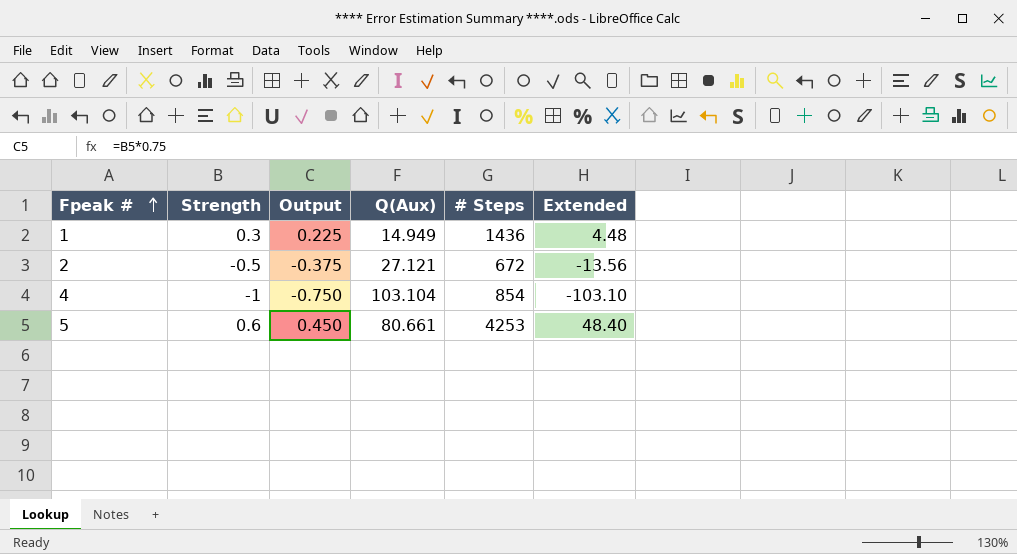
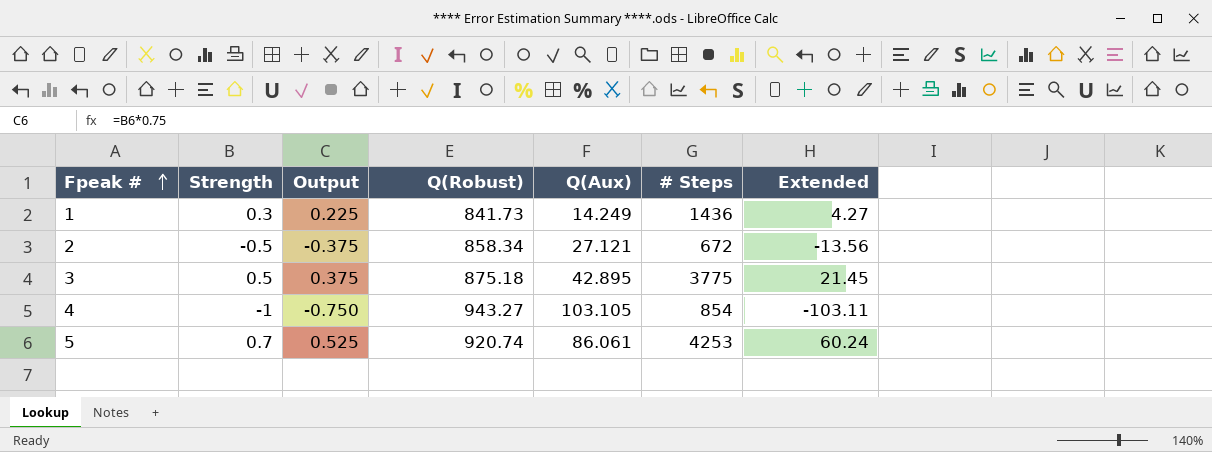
column Q(Robust) | position: none -> 4
1 | Q(Aux): 14.949 -> 14.249
1 | Extended: 4.48 -> 4.27
row 3: none -> 0.5 | 0.375 | 875.18 | 42.895 | 3775 | 21.45
4 | Q(Aux): 103.104 -> 103.105
4 | Extended: -103.10 -> -103.11
5 | Strength: 0.6 -> 0.7
5 | Output: 0.450 -> 0.525
5 | Q(Aux): 80.661 -> 86.061
5 | Extended: 48.40 -> 60.24

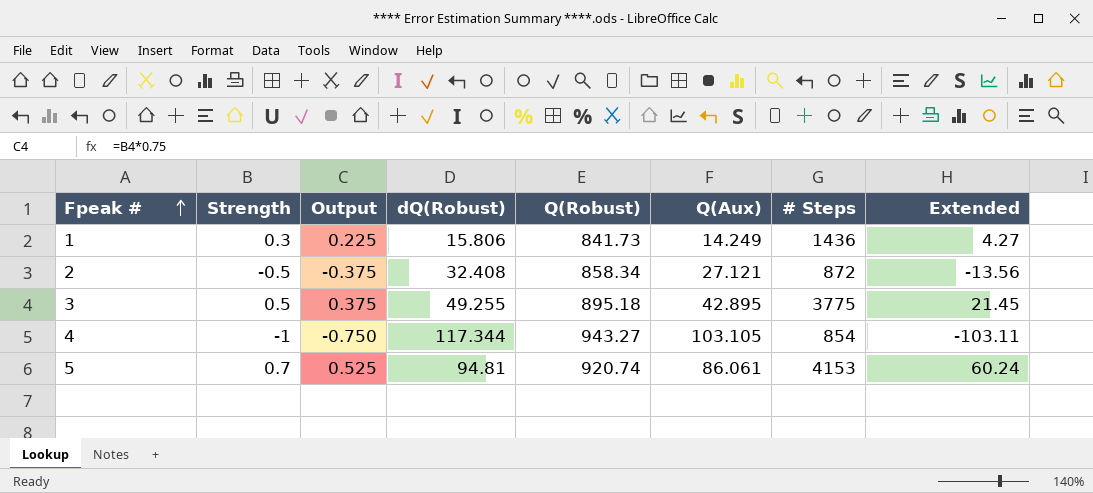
column dQ(Robust) | position: none -> 4
2 | # Steps: 672 -> 872
3 | Q(Robust): 875.18 -> 895.18
5 | # Steps: 4253 -> 4153

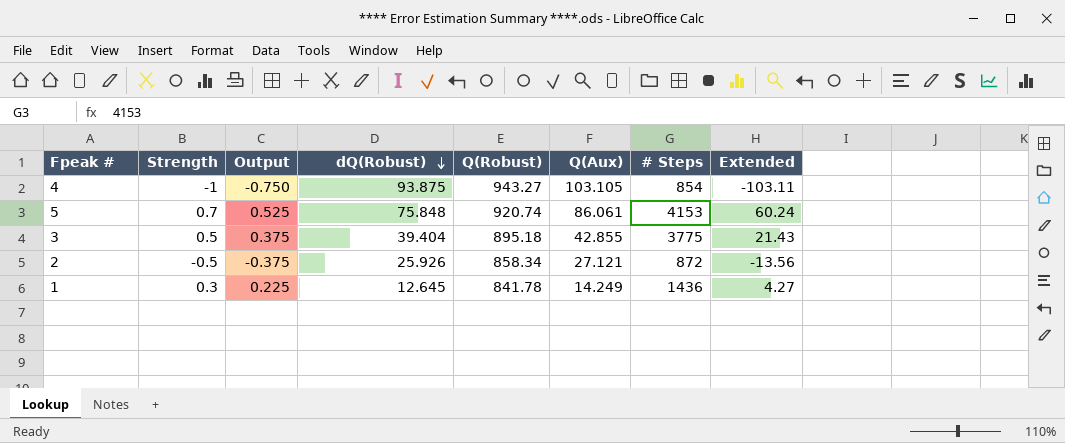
row order: Fpeak # ascending -> dQ(Robust) descending
4 | dQ(Robust): 117.344 -> 93.875
5 | dQ(Robust): 94.81 -> 75.848
3 | dQ(Robust): 49.255 -> 39.404
3 | Q(Aux): 42.895 -> 42.855
3 | Extended: 21.45 -> 21.43
2 | dQ(Robust): 32.408 -> 25.926
1 | dQ(Robust): 15.806 -> 12.645
1 | Q(Robust): 841.73 -> 841.78

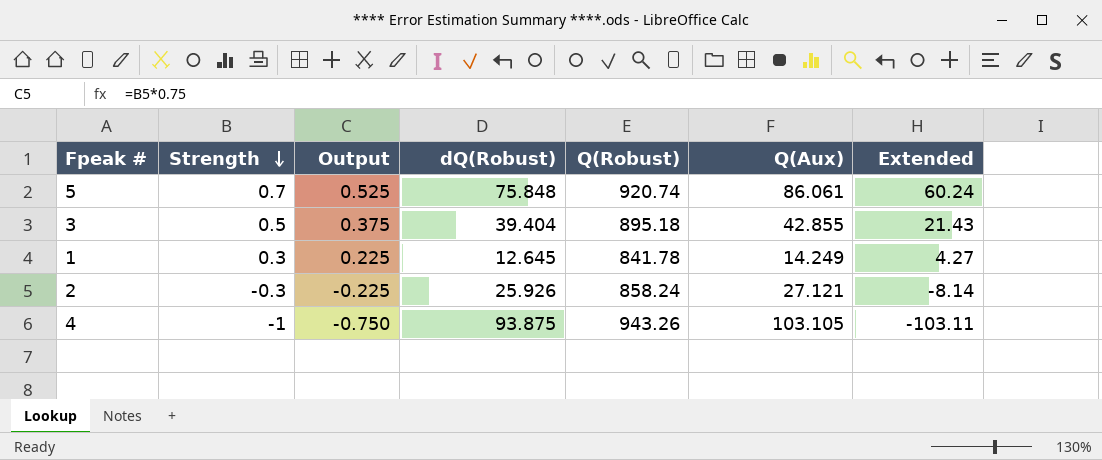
row order: dQ(Robust) descending -> Strength descending
column # Steps | position: 7 -> none
2 | Strength: -0.5 -> -0.3
2 | Output: -0.375 -> -0.225
2 | Q(Robust): 858.34 -> 858.24
2 | Extended: -13.56 -> -8.14
4 | Q(Robust): 943.27 -> 943.26

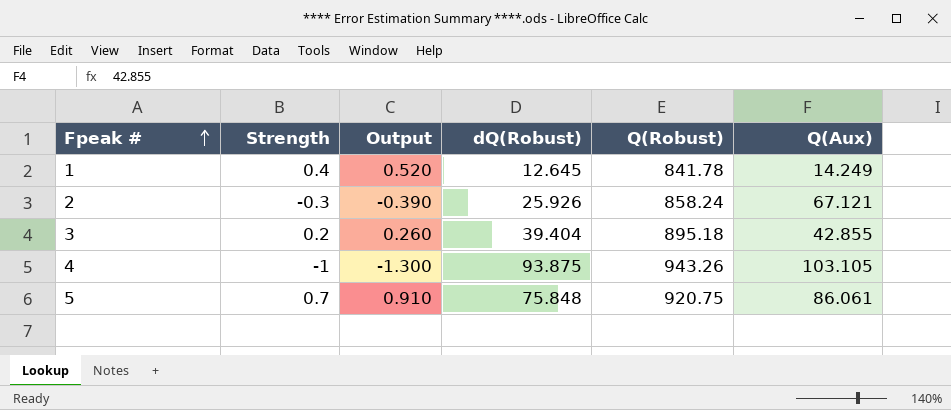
row order: Strength descending -> Fpeak # ascending
column Extended | formula: [Strength] * [Q(Aux)] -> none
column Output | formula: [Strength] * 0.75 -> [Strength] * 1.3
1 | Strength: 0.3 -> 0.4
2 | Q(Aux): 27.121 -> 67.121
3 | Strength: 0.5 -> 0.2
5 | Q(Robust): 920.74 -> 920.75

